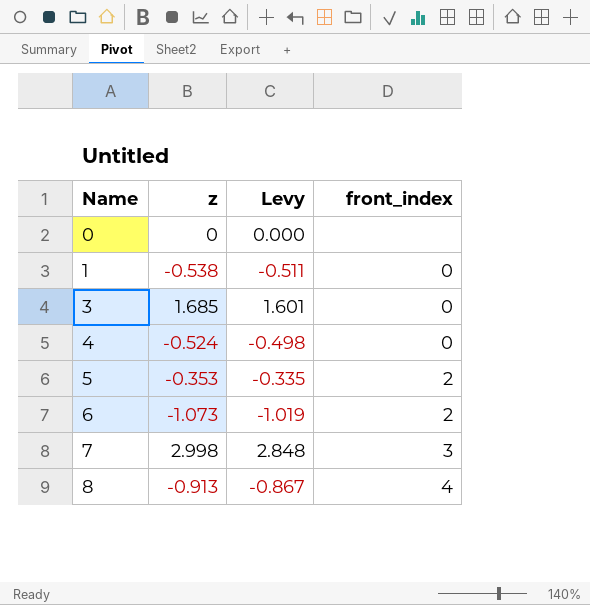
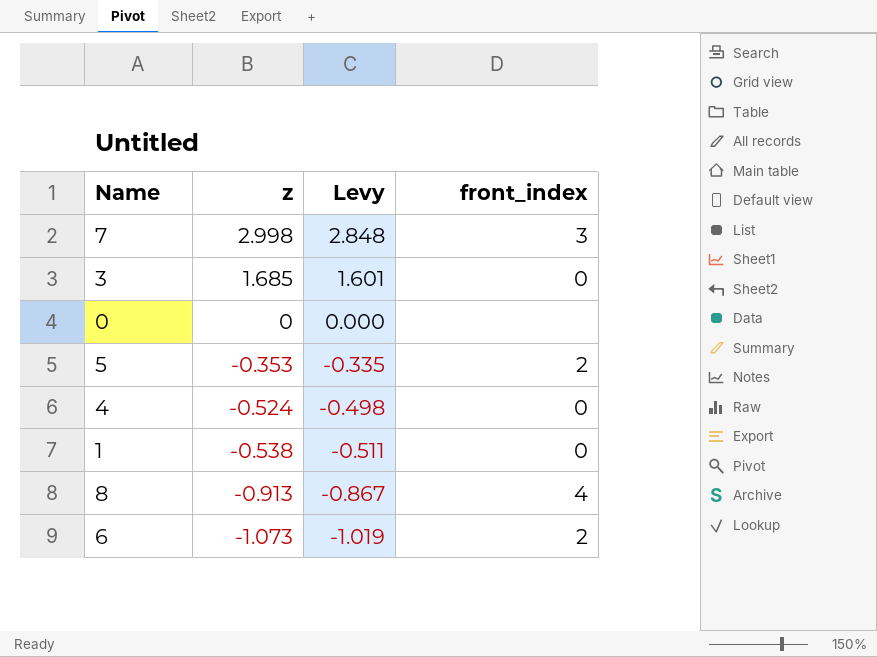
row order: Name ascending -> z descending

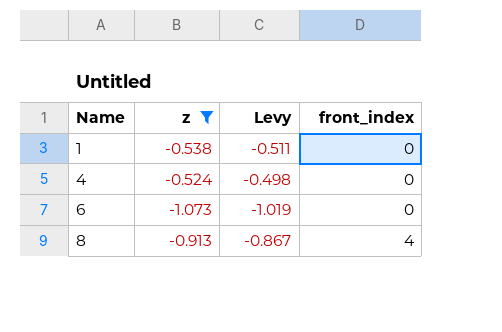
filter: none -> z <= -0.524
row order: z descending -> Name ascending
6 | front_index: 2 -> 0

